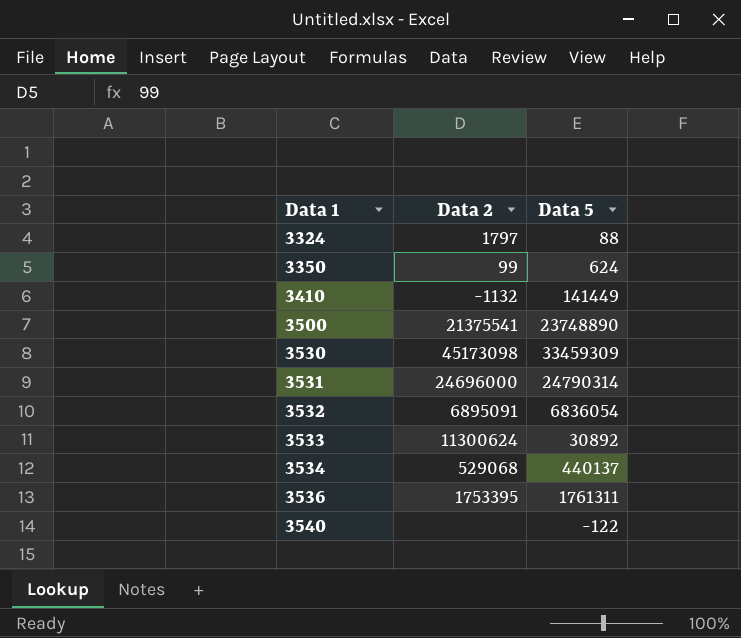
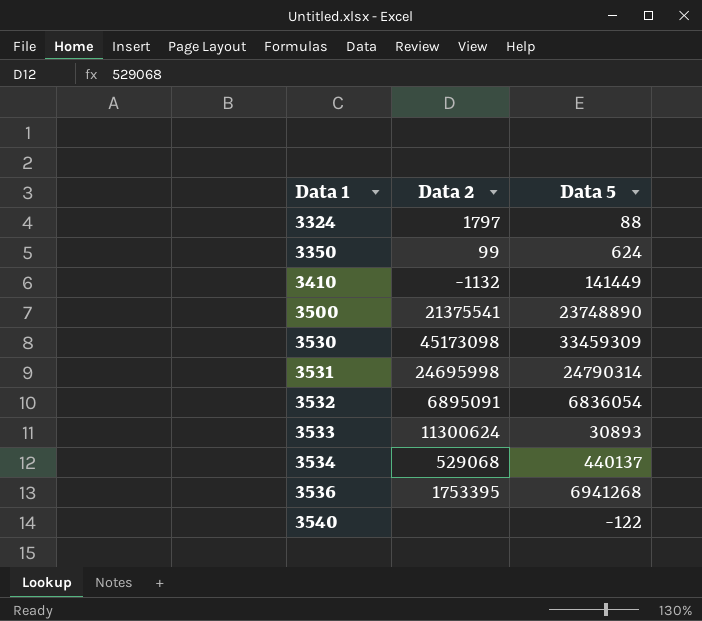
3531 | Data 2: 24696000 -> 24695998
3533 | Data 5: 30892 -> 30893
3536 | Data 5: 1761311 -> 6941268

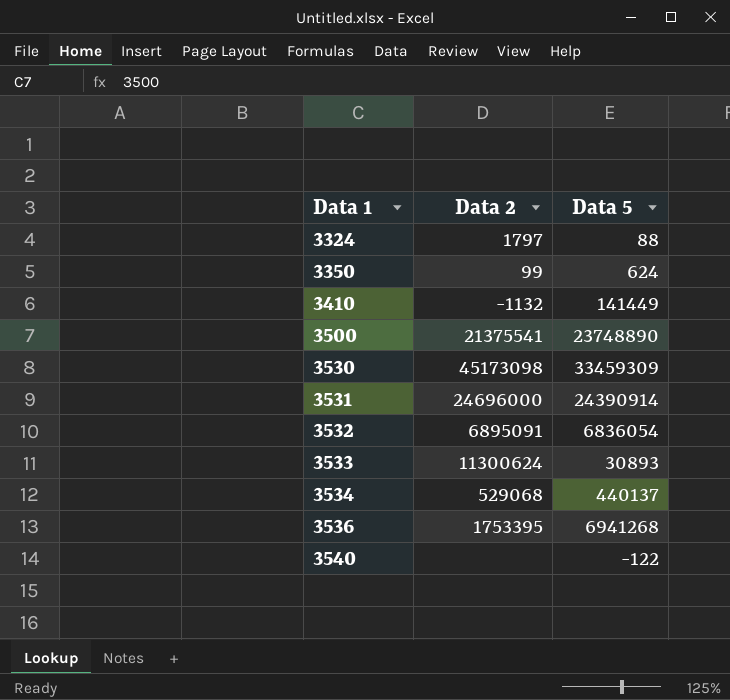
3531 | Data 2: 24695998 -> 24696000
3531 | Data 5: 24790314 -> 24390914

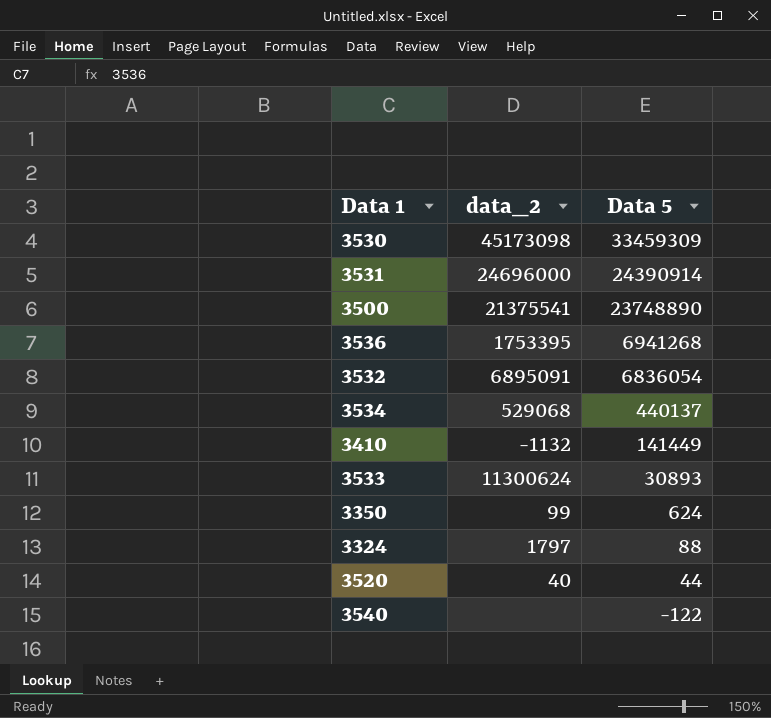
row order: Data 1 ascending -> Data 5 descending
column name: Data 2 -> data_2
row 3520: none -> 40 | 44

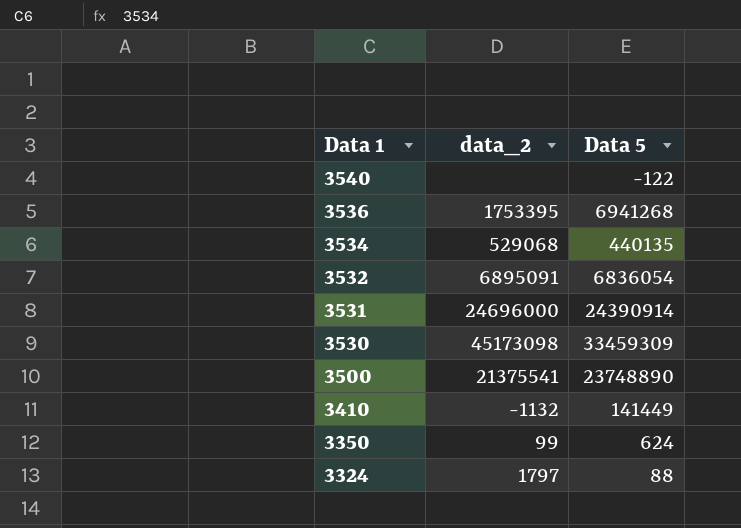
row order: Data 5 descending -> Data 1 descending
row 3533: 11300624 | 30893 -> none
row 3520: 40 | 44 -> none
3534 | Data 5: 440137 -> 440135

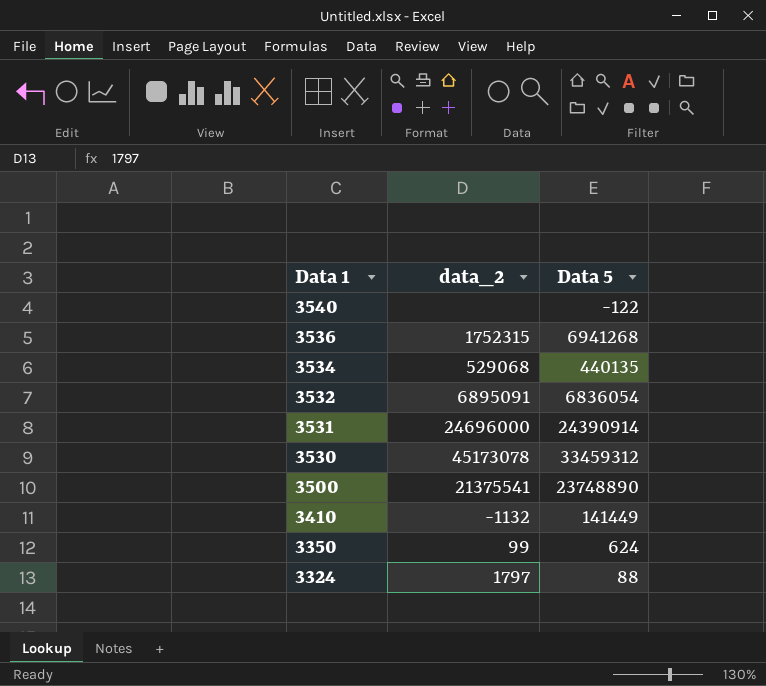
3536 | data_2: 1753395 -> 1752315
3530 | data_2: 45173098 -> 45173078
3530 | Data 5: 33459309 -> 33459312

